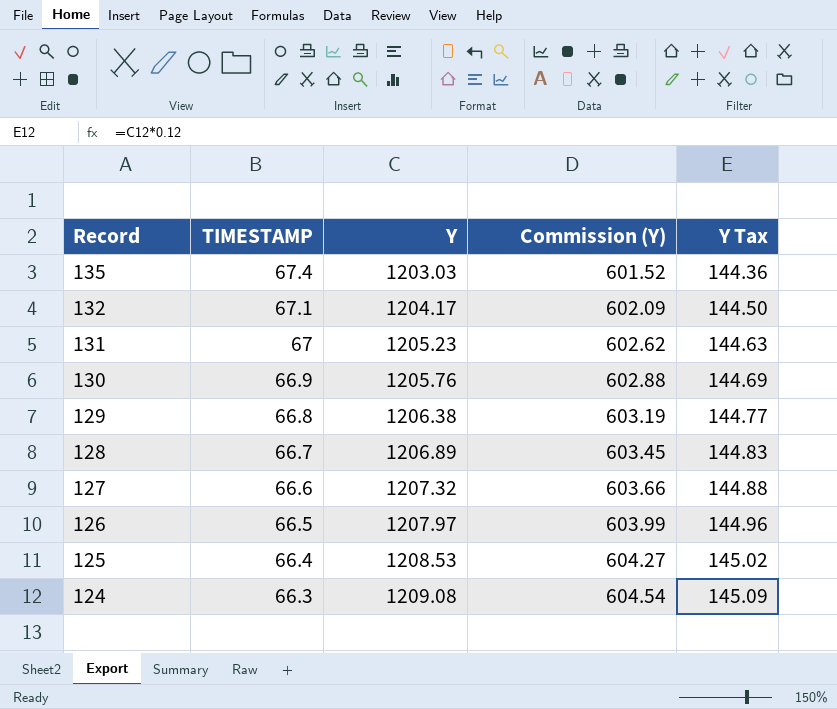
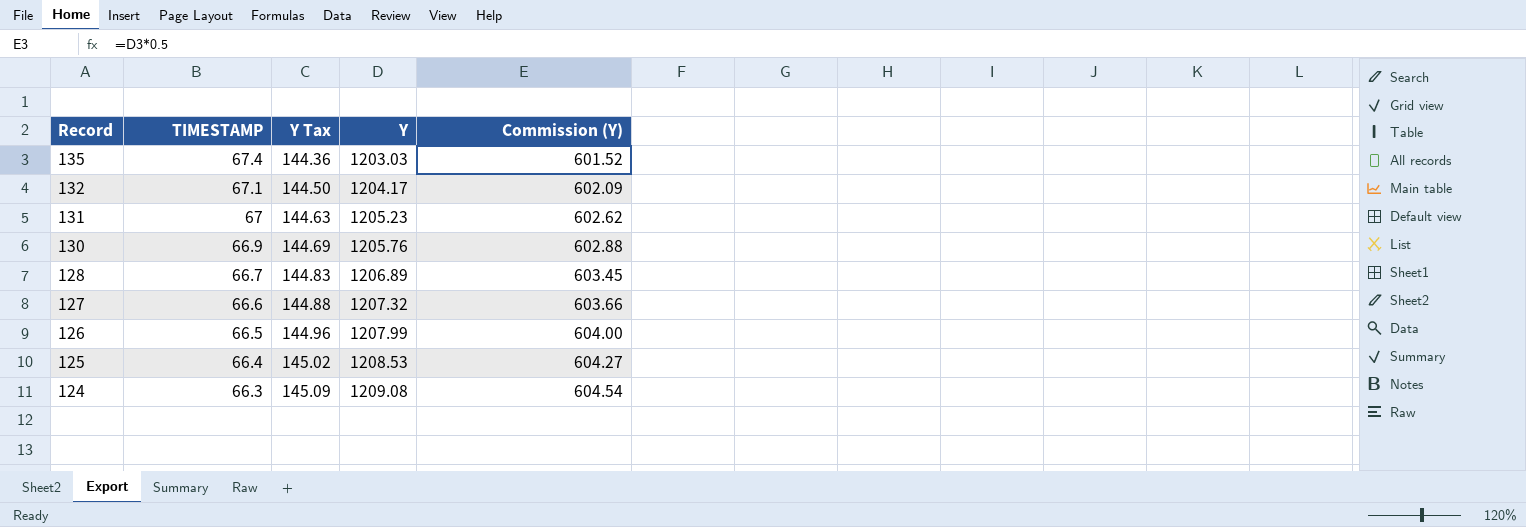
column Y Tax | position: 5 -> 3
row 129: 66.8 | 1206.38 | 603.19 | 144.77 -> none
126 | Y: 1207.97 -> 1207.99
126 | Commission (Y): 603.99 -> 604.00

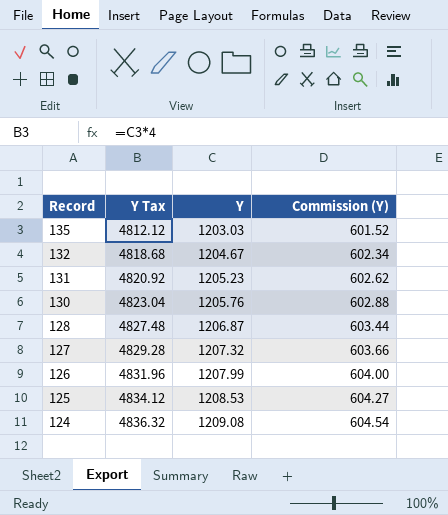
column TIMESTAMP | position: 2 -> none
column Y Tax | formula: [Y] * 0.12 -> [Y] * 4
132 | Y: 1204.17 -> 1204.67
132 | Commission (Y): 602.09 -> 602.34
128 | Y: 1206.89 -> 1206.87
128 | Commission (Y): 603.45 -> 603.44

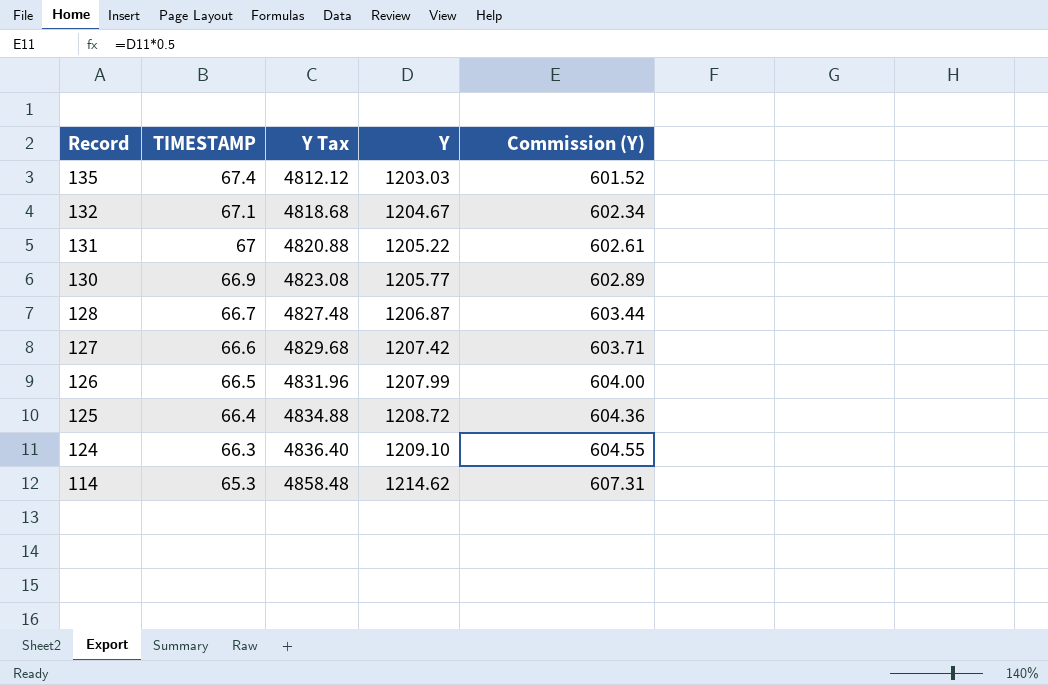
column TIMESTAMP | position: none -> 2
131 | Y Tax: 4820.92 -> 4820.88
131 | Y: 1205.23 -> 1205.22
131 | Commission (Y): 602.62 -> 602.61
130 | Y Tax: 4823.04 -> 4823.08
130 | Y: 1205.76 -> 1205.77
130 | Commission (Y): 602.88 -> 602.89
127 | Y Tax: 4829.28 -> 4829.68
127 | Y: 1207.32 -> 1207.42
127 | Commission (Y): 603.66 -> 603.71
125 | Y Tax: 4834.12 -> 4834.88
125 | Y: 1208.53 -> 1208.72
125 | Commission (Y): 604.27 -> 604.36
124 | Y Tax: 4836.32 -> 4836.40
124 | Y: 1209.08 -> 1209.10
124 | Commission (Y): 604.54 -> 604.55
row 114: none -> 65.3 | 4858.48 | 1214.62 | 607.31

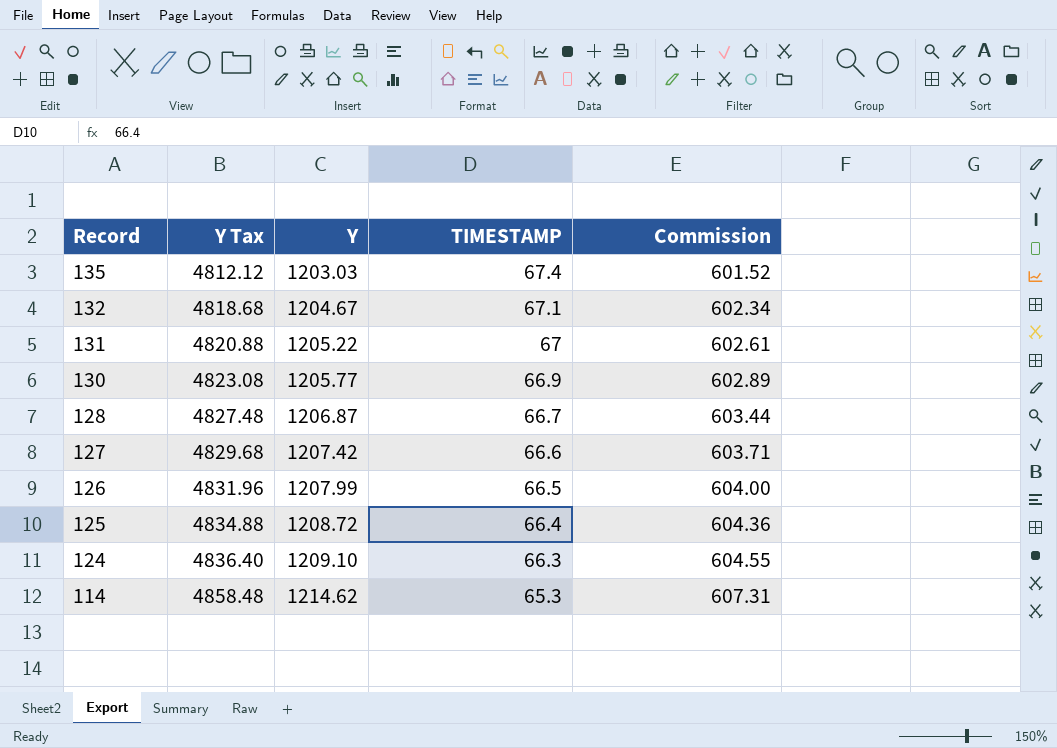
column TIMESTAMP | position: 2 -> 4
column name: Commission (Y) -> Commission

